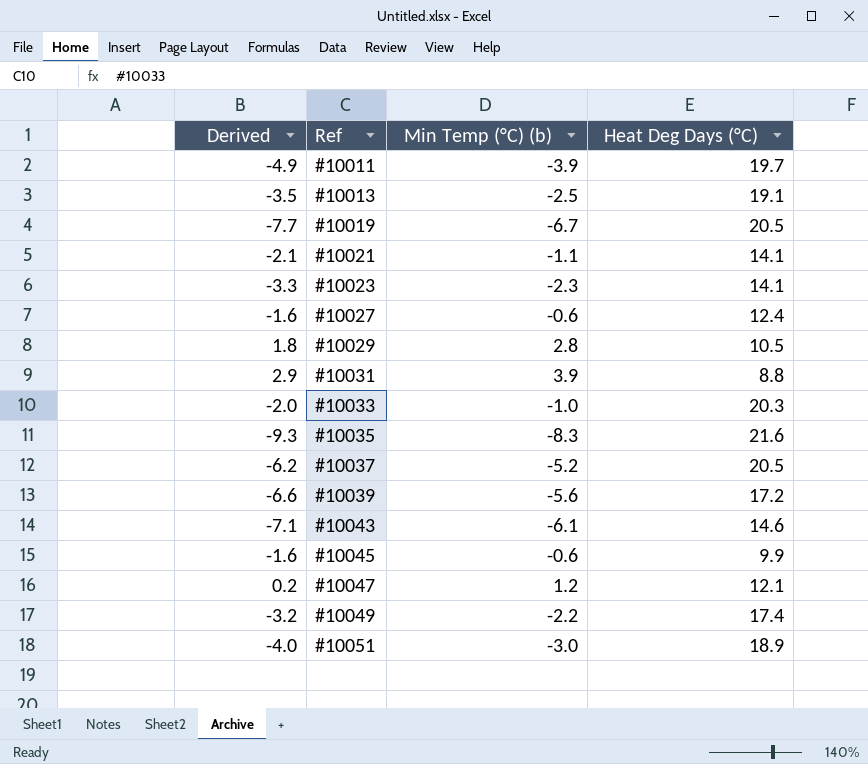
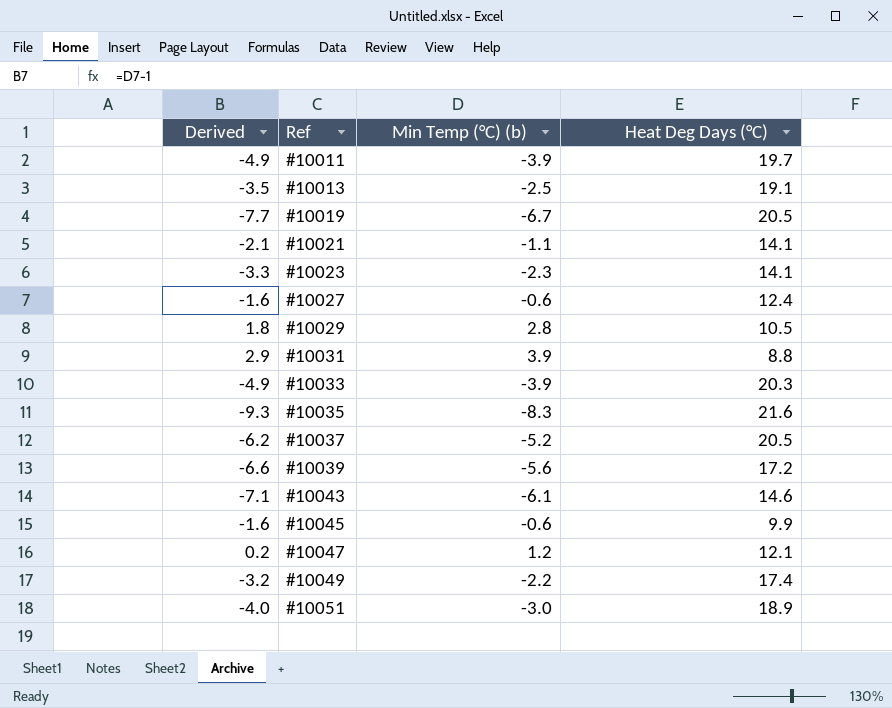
#10033 | Derived: -2.0 -> -4.9
#10033 | Min Temp (°C) (b): -1.0 -> -3.9

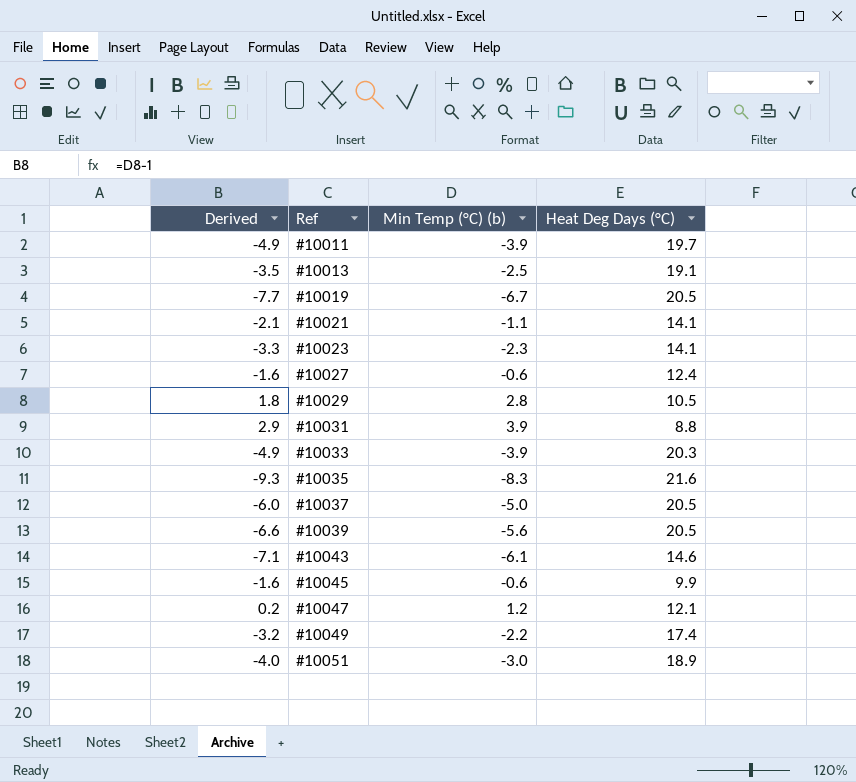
#10037 | Derived: -6.2 -> -6.0
#10037 | Min Temp (°C) (b): -5.2 -> -5.0
#10039 | Heat Deg Days (°C): 17.2 -> 20.5

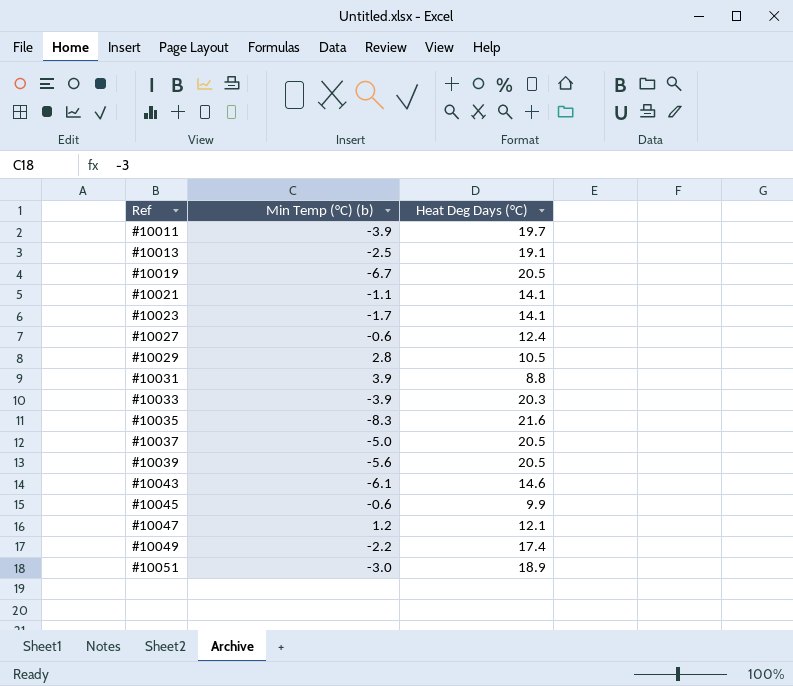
column Derived | formula: [Min Temp (°C) (b)] - 1 -> none
#10023 | Min Temp (°C) (b): -2.3 -> -1.7

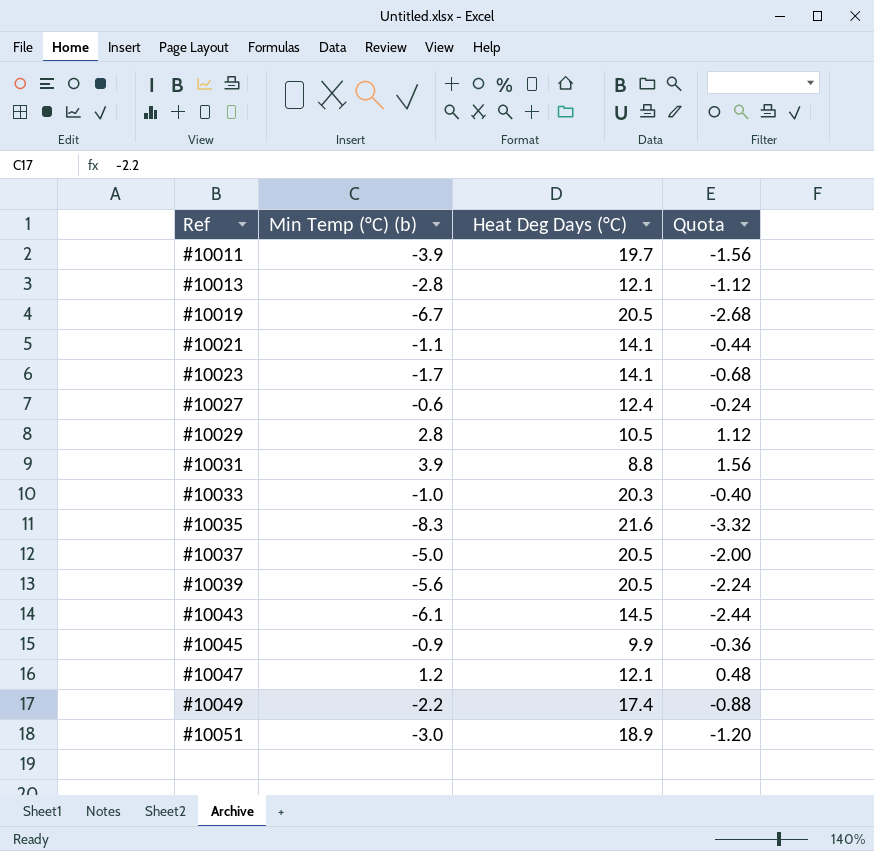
column Quota | formula: none -> [Min Temp (°C) (b)] * 0.4
#10013 | Min Temp (°C) (b): -2.5 -> -2.8
#10013 | Heat Deg Days (°C): 19.1 -> 12.1
#10033 | Min Temp (°C) (b): -3.9 -> -1.0
#10043 | Heat Deg Days (°C): 14.6 -> 14.5
#10045 | Min Temp (°C) (b): -0.6 -> -0.9

